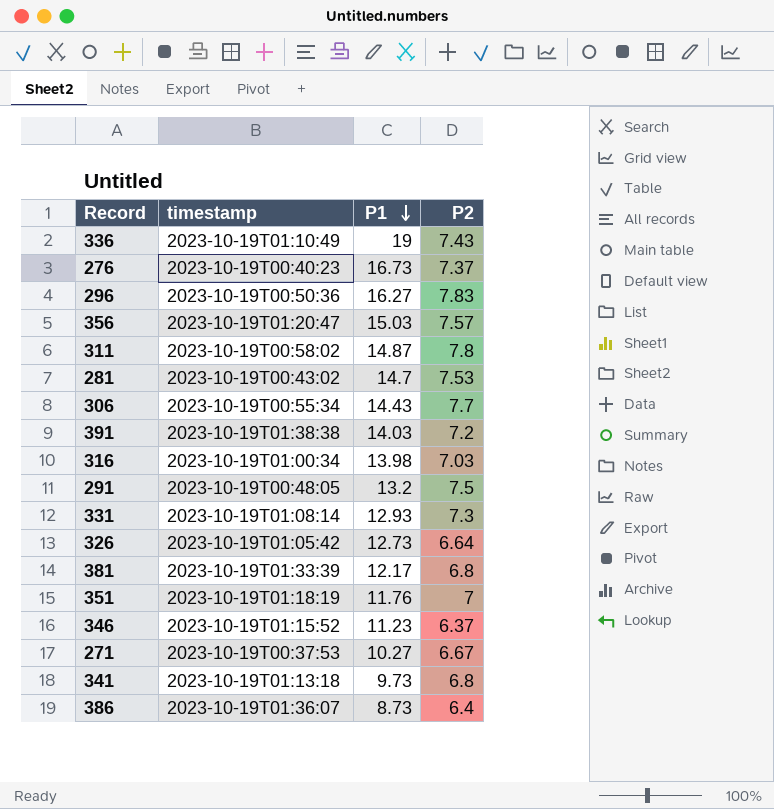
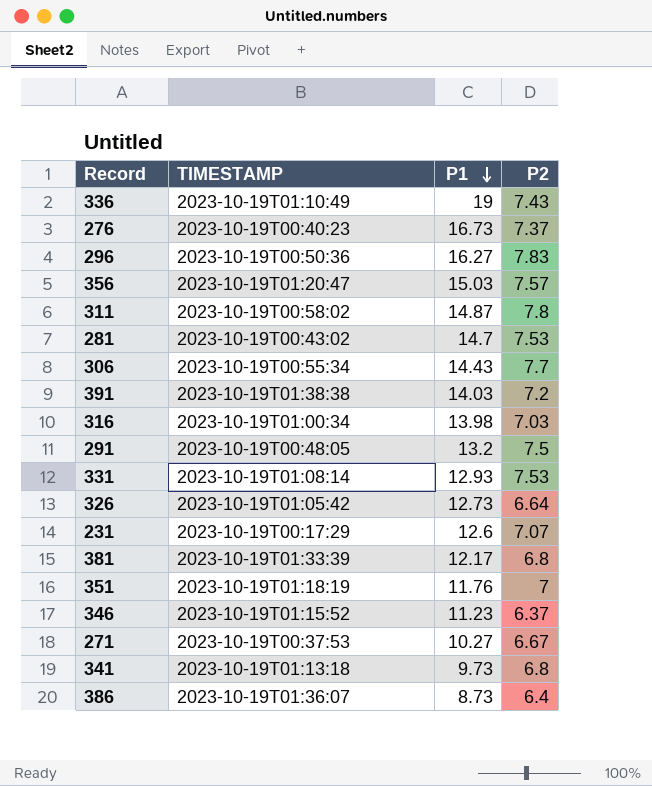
column name: timestamp -> TIMESTAMP
331 | P2: 7.3 -> 7.53
row 231: none -> 2023-10-19T00:17:29 | 12.6 | 7.07

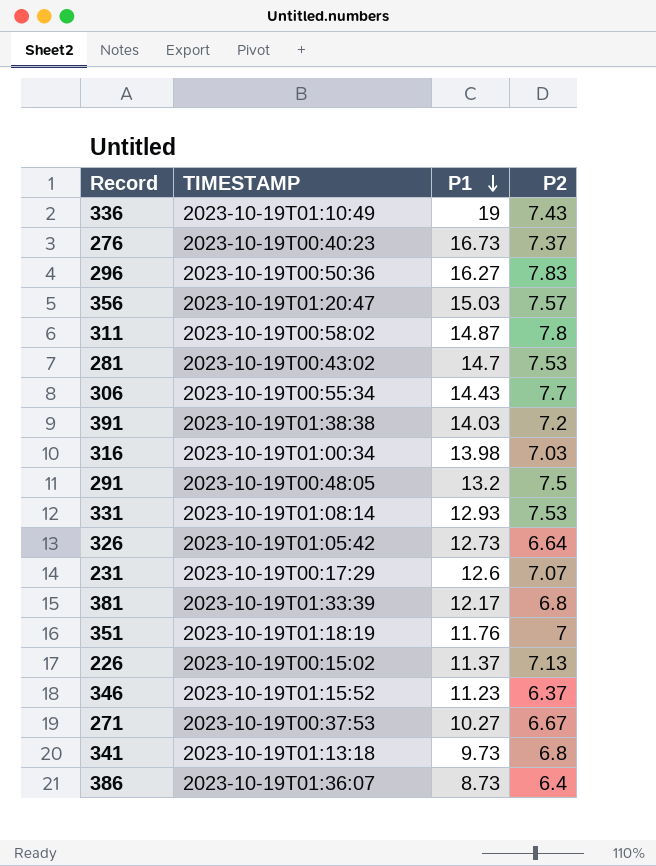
row 226: none -> 2023-10-19T00:15:02 | 11.37 | 7.13

